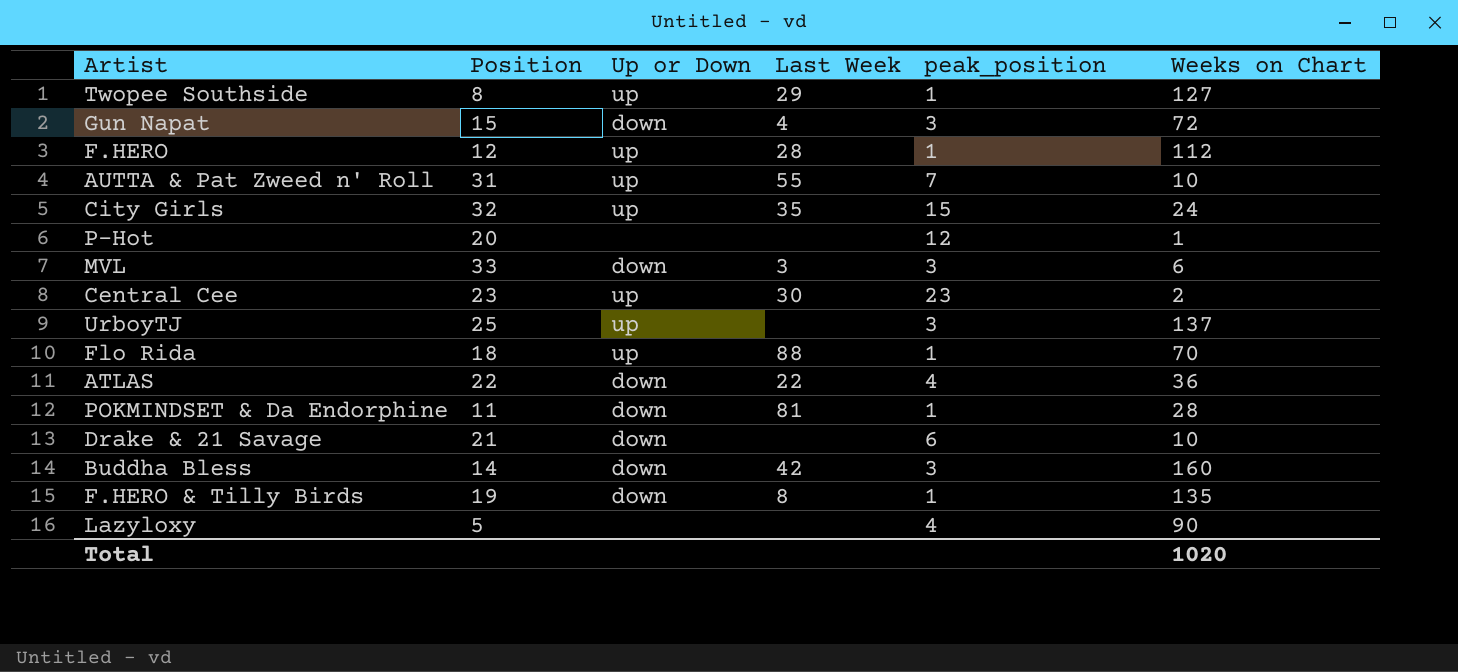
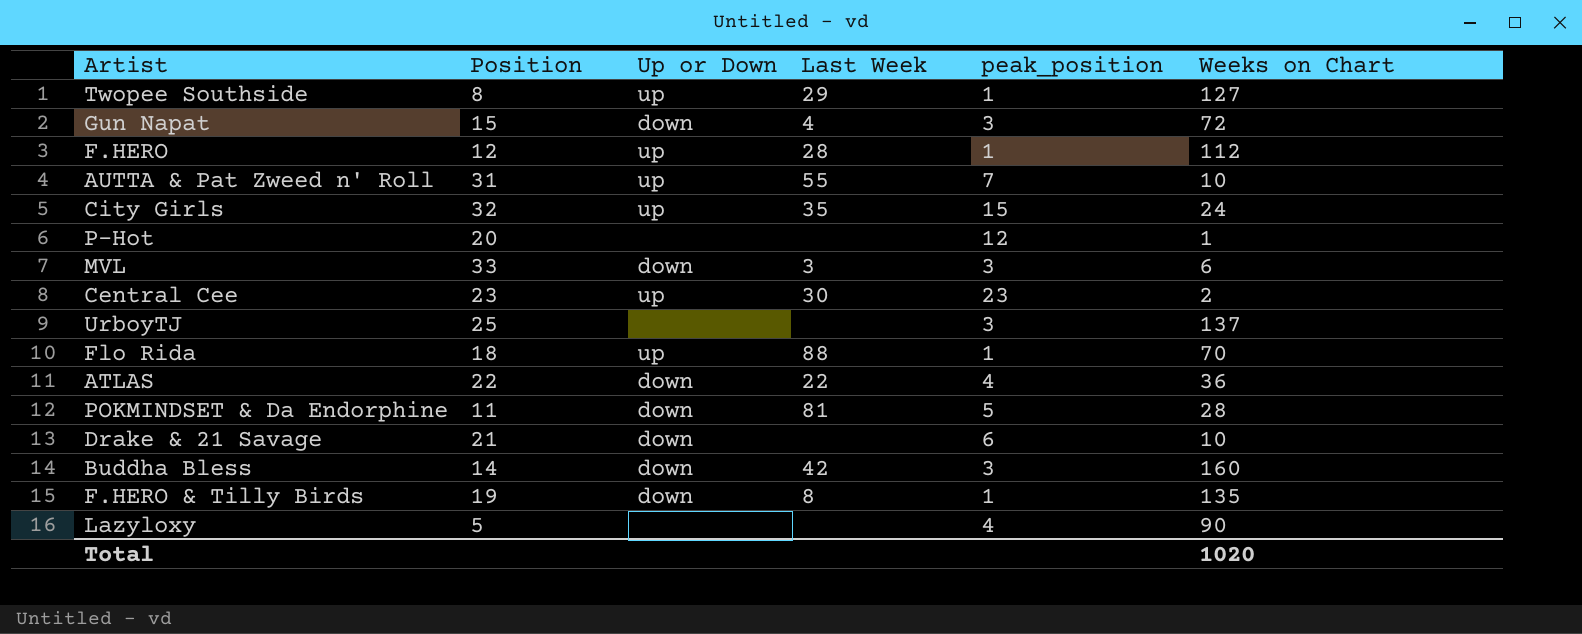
UrboyTJ | Up or Down: up -> none
POKMINDSET & Da Endorphine | peak_position: 1 -> 5

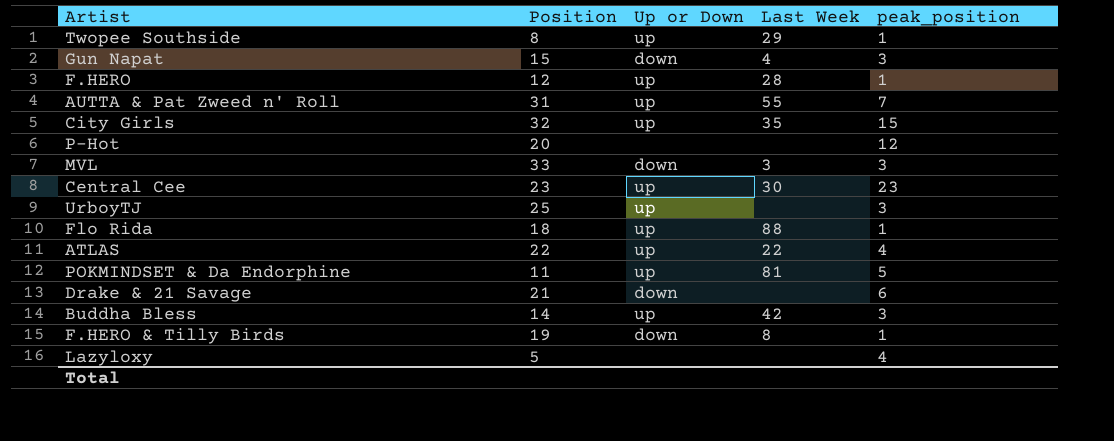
column Weeks on Chart | position: 6 -> none
UrboyTJ | Up or Down: none -> up
ATLAS | Up or Down: down -> up
POKMINDSET & Da Endorphine | Up or Down: down -> up
Buddha Bless | Up or Down: down -> up

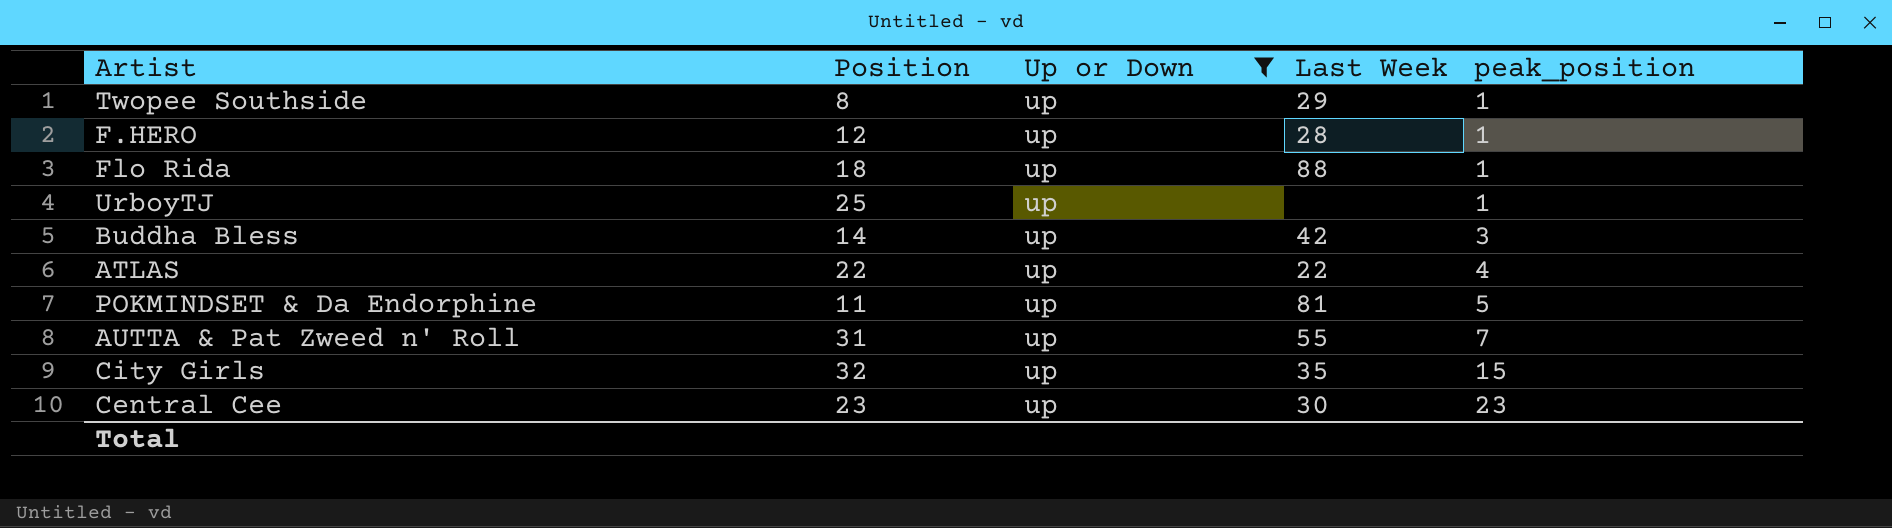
filter: none -> Up or Down = up
row order: none -> peak_position ascending
UrboyTJ | peak_position: 3 -> 1

